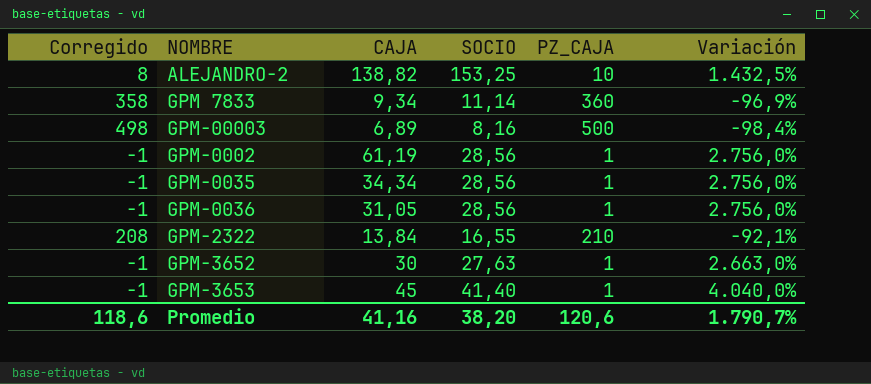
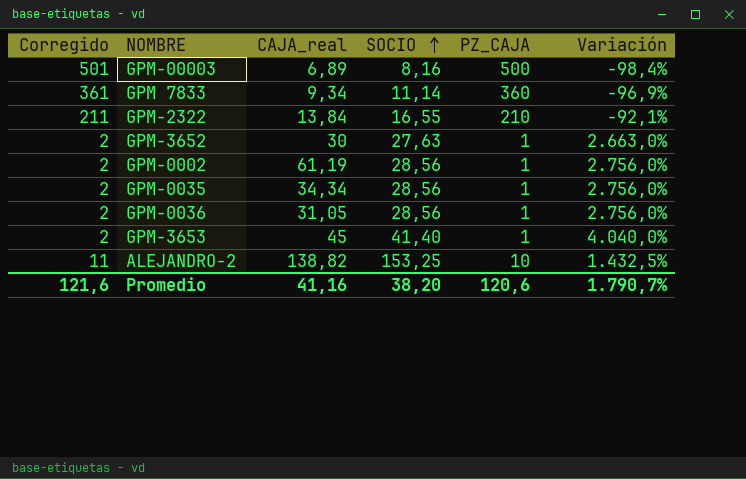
row order: none -> SOCIO ascending
column Corregido | formula: [PZ_CAJA] - 2 -> [PZ_CAJA] + 1
column name: CAJA -> CAJA_real
Promedio | Corregido: 118,6 -> 121,6

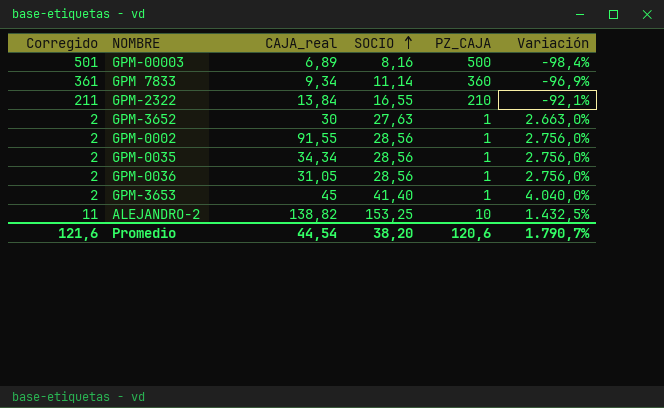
GPM-0002 | CAJA_real: 61,19 -> 91,55
Promedio | CAJA_real: 41,16 -> 44,54

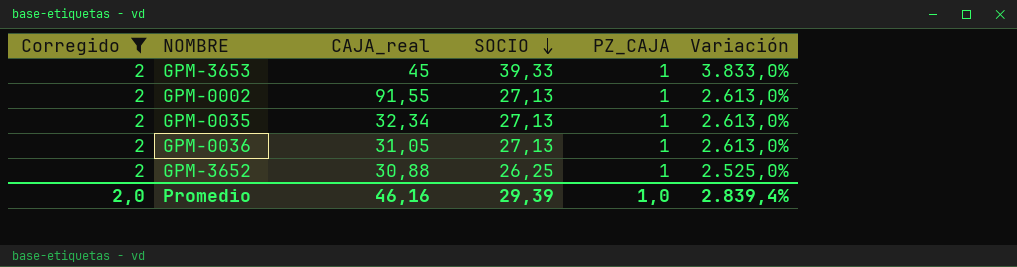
filter: none -> Corregido = 2
row order: SOCIO ascending -> SOCIO descending
GPM-3653 | SOCIO: 41,40 -> 39,33
GPM-3653 | Variación: 4.040,0% -> 3.833,0%
GPM-0002 | SOCIO: 28,56 -> 27,13
GPM-0002 | Variación: 2.756,0% -> 2.613,0%
GPM-0035 | CAJA_real: 34,34 -> 32,34
GPM-0035 | SOCIO: 28,56 -> 27,13
GPM-0035 | Variación: 2.756,0% -> 2.613,0%
GPM-0036 | SOCIO: 28,56 -> 27,13
GPM-0036 | Variación: 2.756,0% -> 2.613,0%
GPM-3652 | CAJA_real: 30 -> 30,88
GPM-3652 | SOCIO: 27,63 -> 26,25
GPM-3652 | Variación: 2.663,0% -> 2.525,0%
Promedio | Corregido: 121,6 -> 2,0
Promedio | CAJA_real: 44,54 -> 46,16
Promedio | SOCIO: 38,20 -> 29,39
Promedio | PZ_CAJA: 120,6 -> 1,0
Promedio | Variación: 1.790,7% -> 2.839,4%

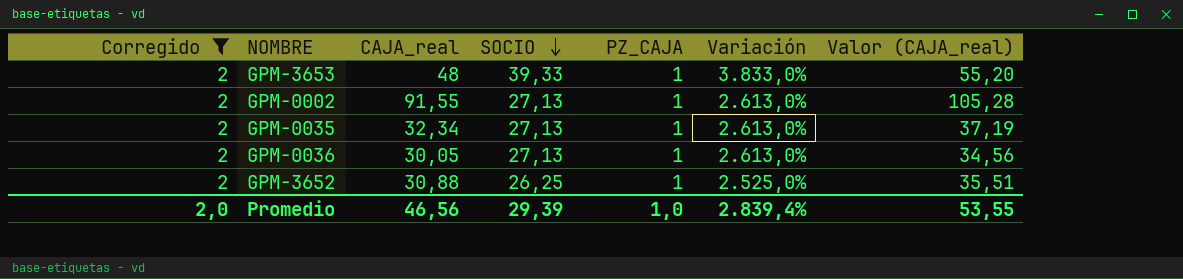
column Valor (CAJA_real) | formula: none -> [CAJA_real] * 1,15
GPM-3653 | CAJA_real: 45 -> 48
GPM-0036 | CAJA_real: 31,05 -> 30,05
Promedio | CAJA_real: 46,16 -> 46,56

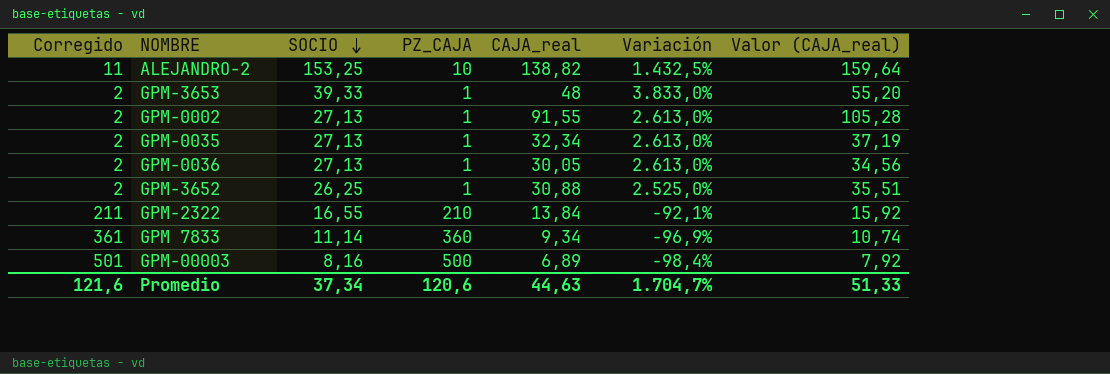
filter: Corregido = 2 -> none
column CAJA_real | position: 3 -> 5
Promedio | Corregido: 2,0 -> 121,6
Promedio | SOCIO: 29,39 -> 37,34
Promedio | PZ_CAJA: 1,0 -> 120,6
Promedio | CAJA_real: 46,56 -> 44,63
Promedio | Variación: 2.839,4% -> 1.704,7%
Promedio | Valor (CAJA_real): 53,55 -> 51,33

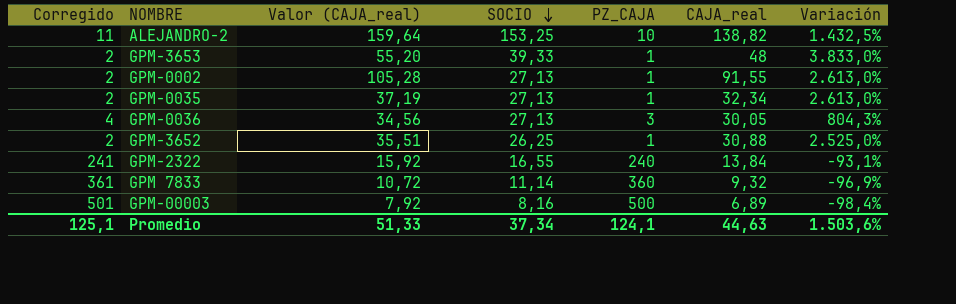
column Valor (CAJA_real) | position: 7 -> 3
GPM-0036 | Corregido: 2 -> 4
GPM-0036 | PZ_CAJA: 1 -> 3
GPM-0036 | Variación: 2.613,0% -> 804,3%
GPM-2322 | Corregido: 211 -> 241
GPM-2322 | PZ_CAJA: 210 -> 240
GPM-2322 | Variación: -92,1% -> -93,1%
GPM 7833 | Valor (CAJA_real): 10,74 -> 10,72
GPM 7833 | CAJA_real: 9,34 -> 9,32
Promedio | Corregido: 121,6 -> 125,1
Promedio | PZ_CAJA: 120,6 -> 124,1
Promedio | Variación: 1.704,7% -> 1.503,6%

